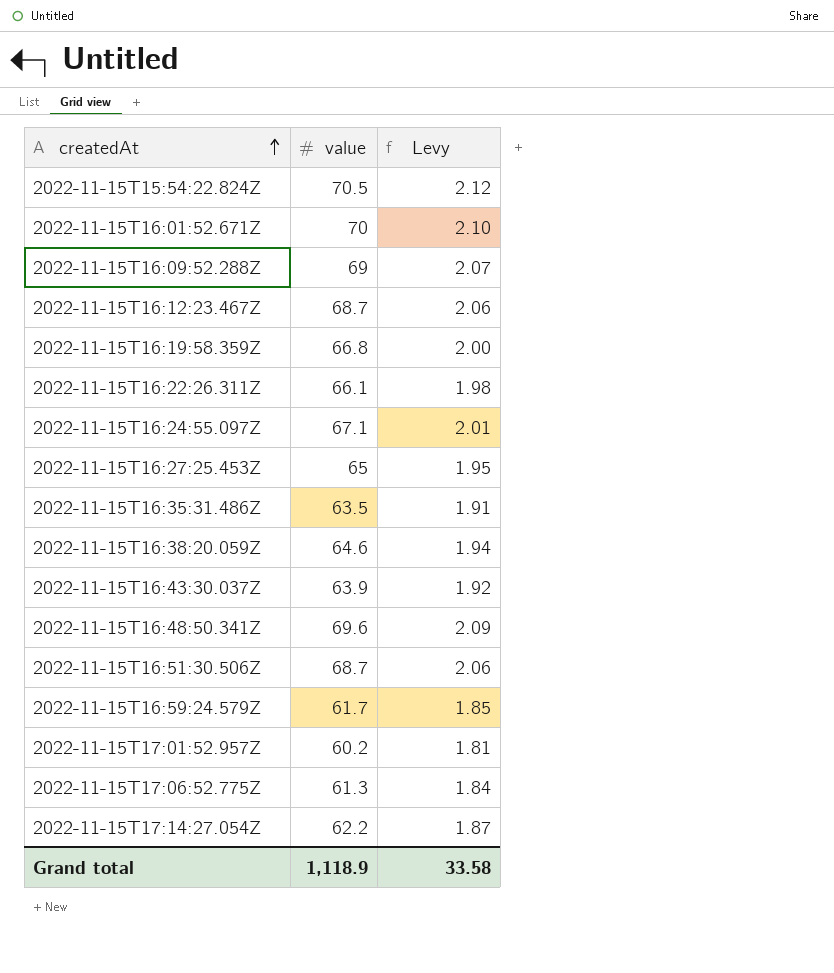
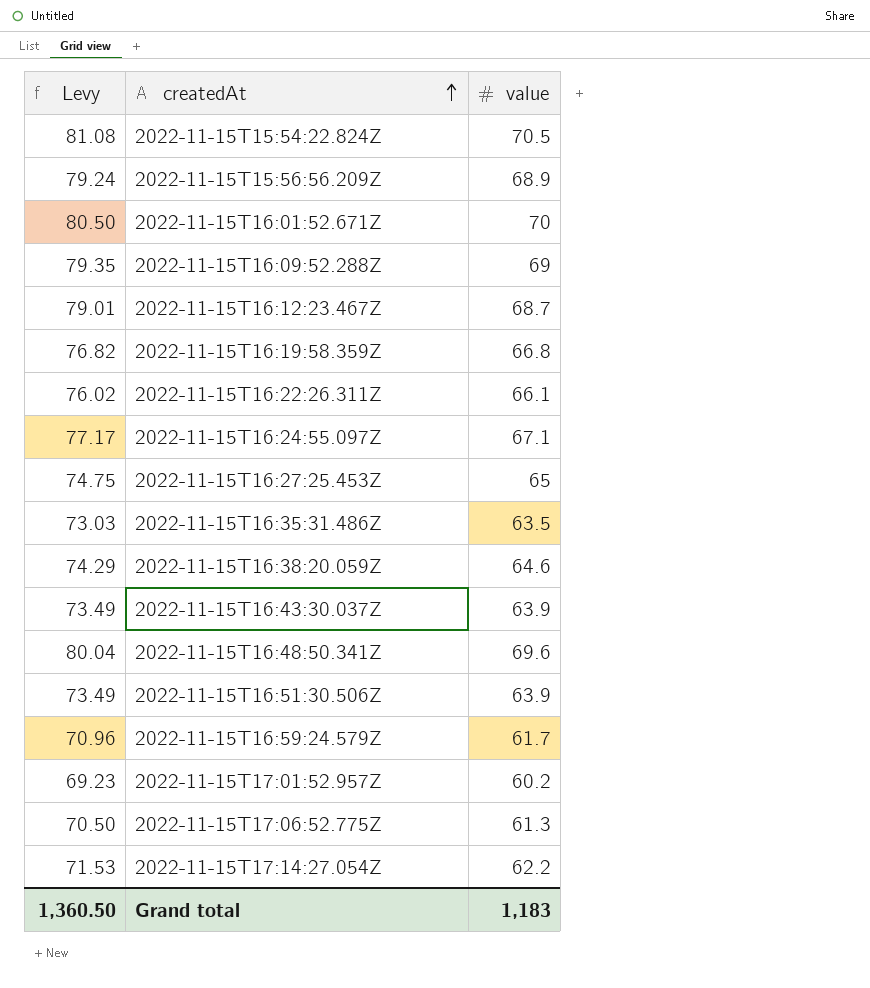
column Levy | formula: [value] * 0.03 -> [value] * 1.15
column Levy | position: 3 -> 1
row 2022-11-15T15:56:56.209Z: none -> 79.24 | 68.9
2022-11-15T16:51:30.506Z | value: 68.7 -> 63.9
Grand total | Levy: 33.58 -> 1,360.50
Grand total | value: 1,118.9 -> 1,183

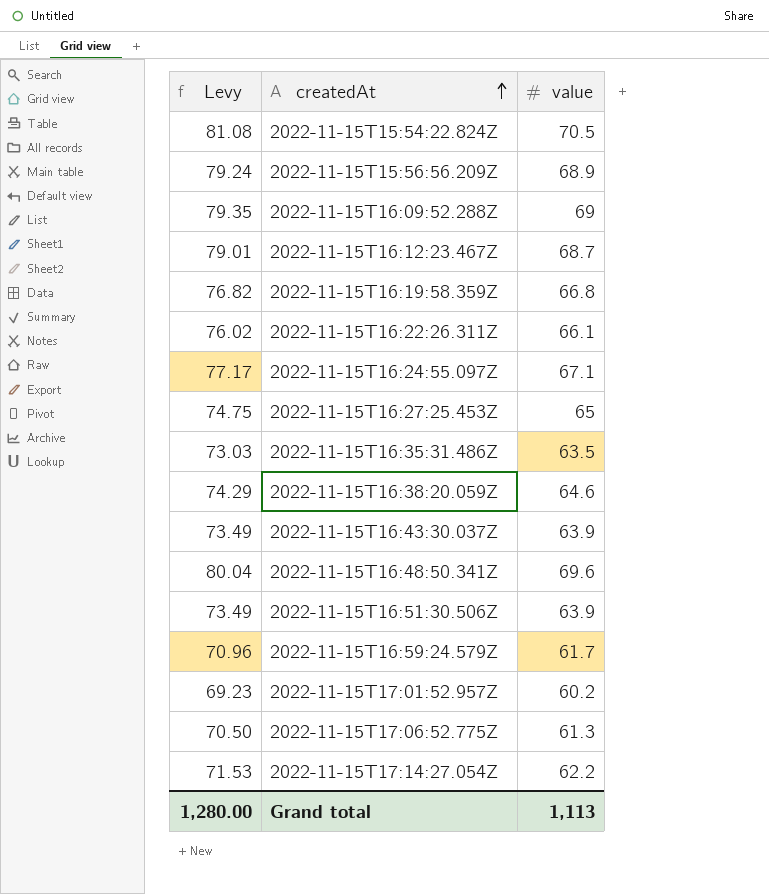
row 2022-11-15T16:01:52.671Z: 80.50 | 70 -> none
Grand total | Levy: 1,360.50 -> 1,280.00
Grand total | value: 1,183 -> 1,113

